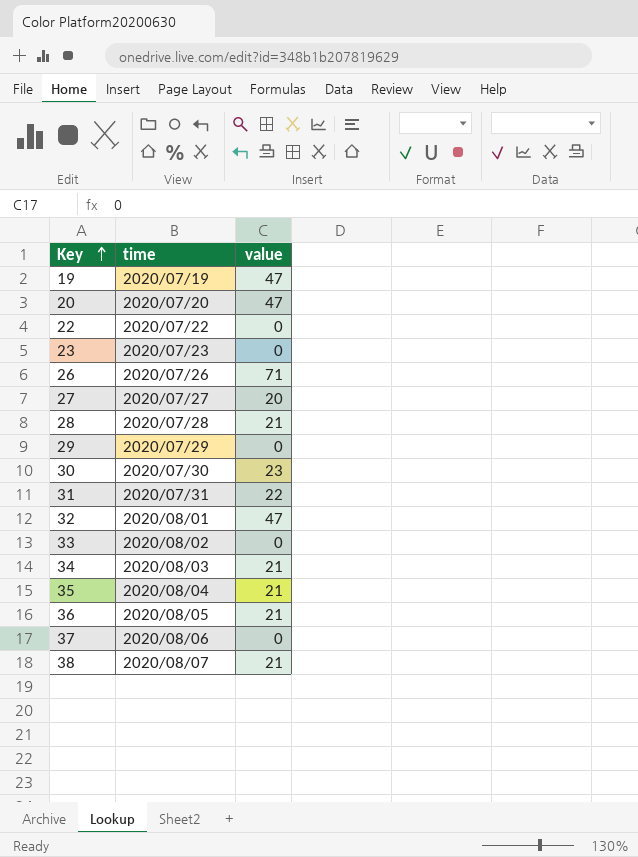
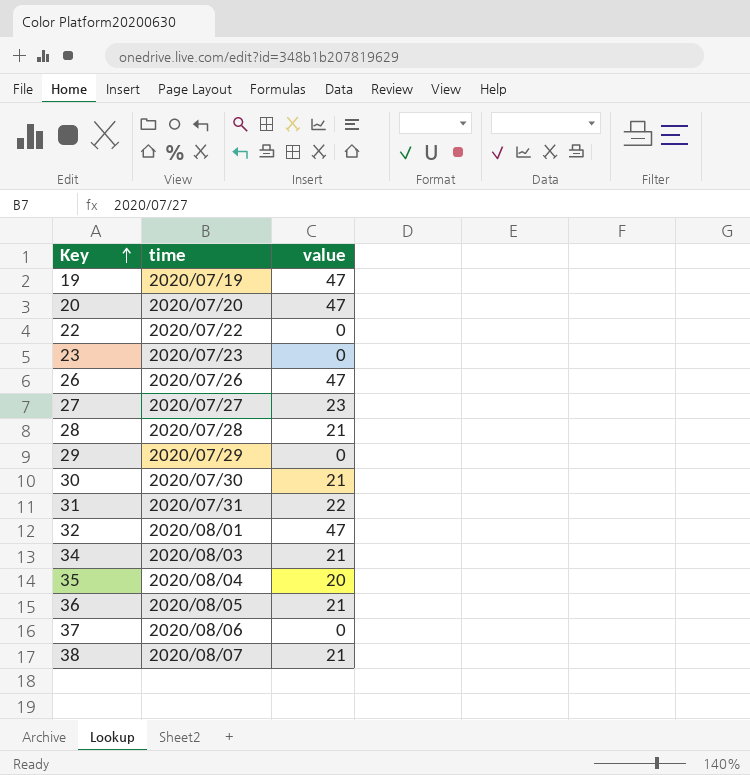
row 33: 2020/08/02 | 0 -> none
26 | value: 71 -> 47
27 | value: 20 -> 23
30 | value: 23 -> 21
35 | value: 21 -> 20

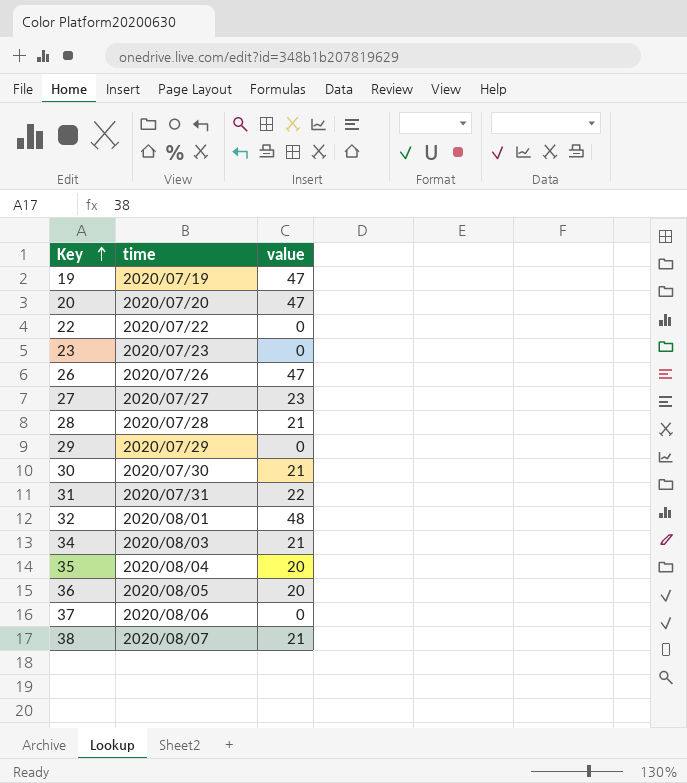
32 | value: 47 -> 48
36 | value: 21 -> 20

